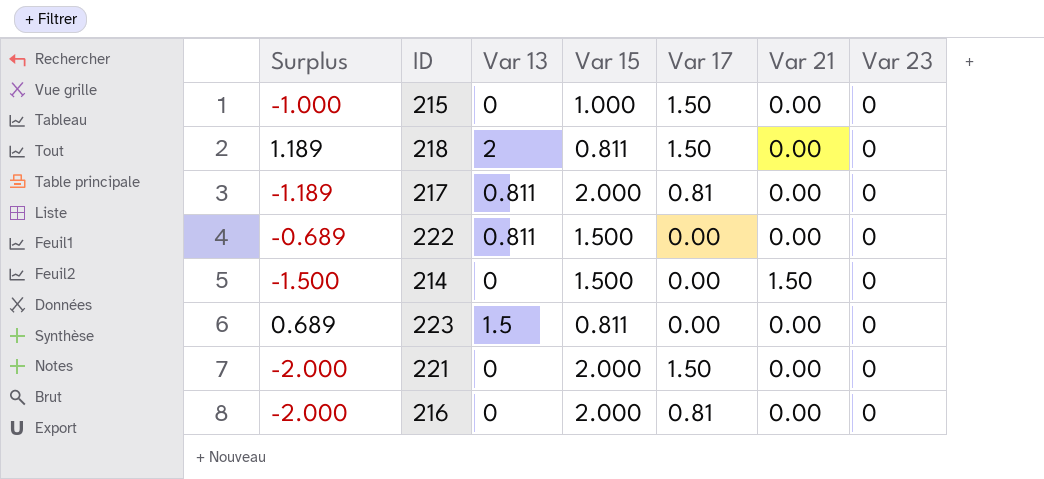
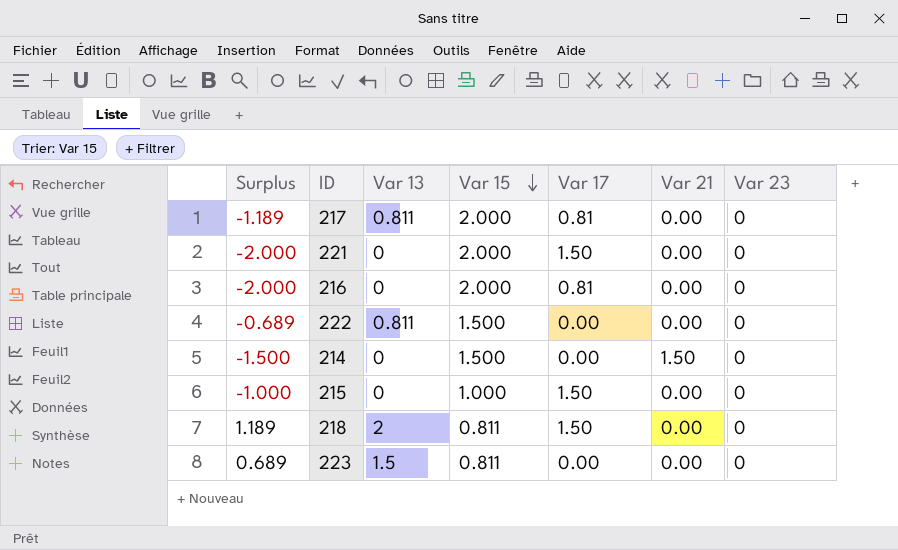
row order: none -> Var 15 descending

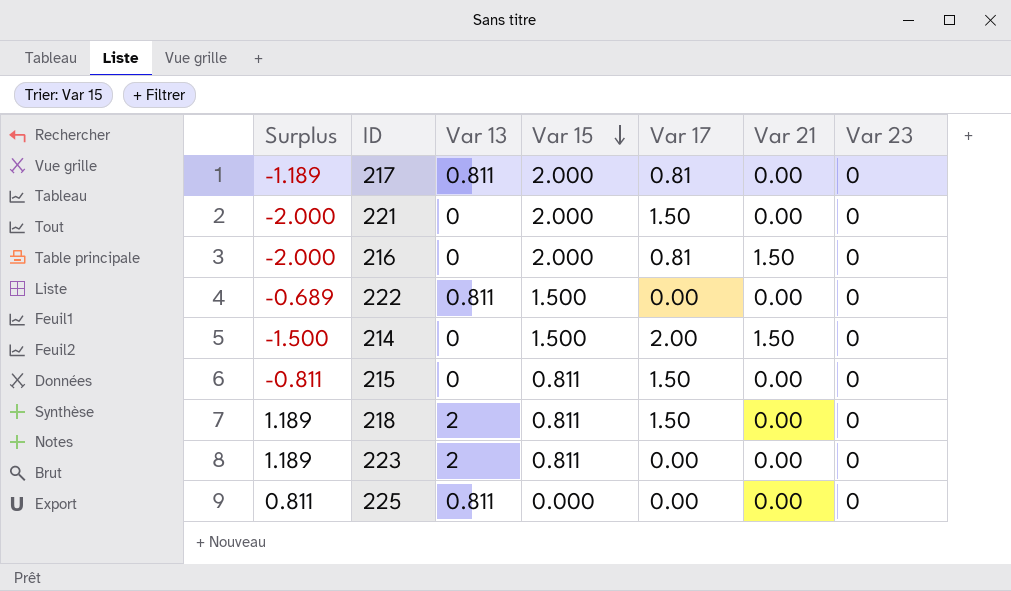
216 | Var 21: 0.00 -> 1.50
214 | Var 17: 0.00 -> 2.00
215 | Surplus: -1.000 -> -0.811
215 | Var 15: 1.000 -> 0.811
223 | Surplus: 0.689 -> 1.189
223 | Var 13: 1.5 -> 2
row 225: none -> 0.811 | 0.811 | 0.000 | 0.00 | 0.00 | 0

